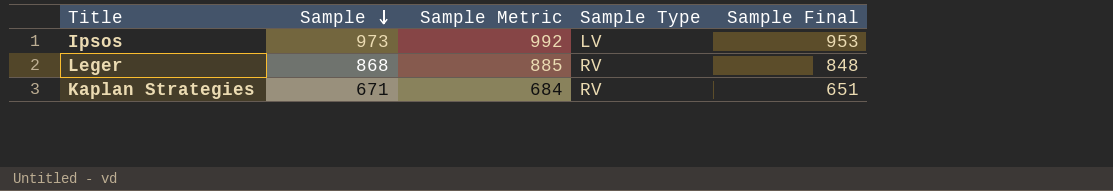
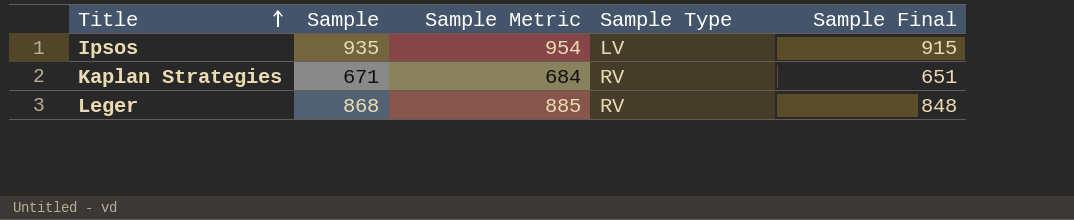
row order: Sample descending -> Title ascending
Ipsos | Sample: 973 -> 935
Ipsos | Sample Metric: 992 -> 954
Ipsos | Sample Final: 953 -> 915

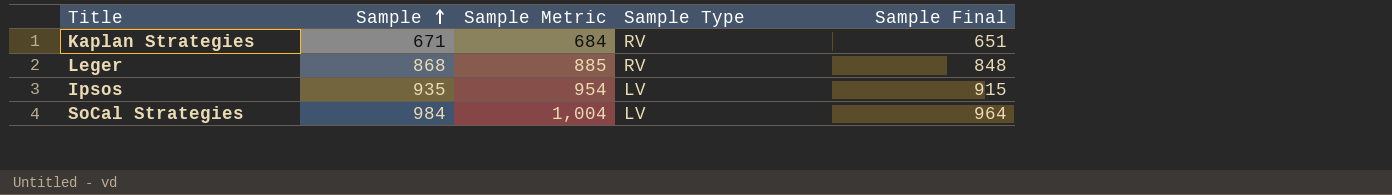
row order: Title ascending -> Sample ascending
row SoCal Strategies: none -> 984 | 1,004 | LV | 964

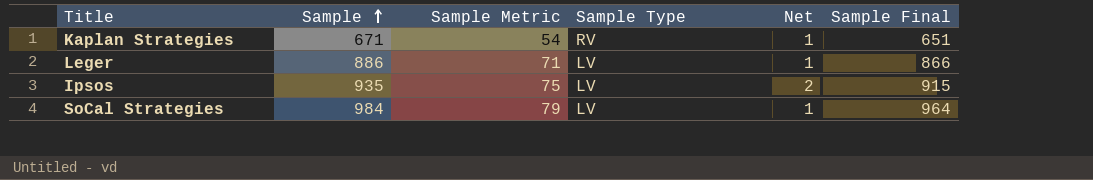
column Sample Metric | formula: [Sample] * 1.02 -> [Sample] * 0.08
column Net | position: none -> 5
Leger | Sample: 868 -> 886
Leger | Sample Type: RV -> LV
Leger | Sample Final: 848 -> 866

